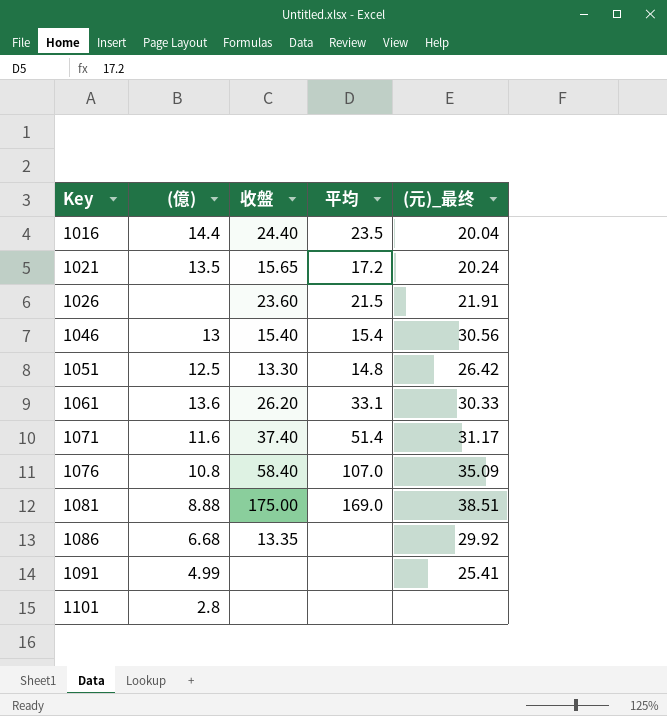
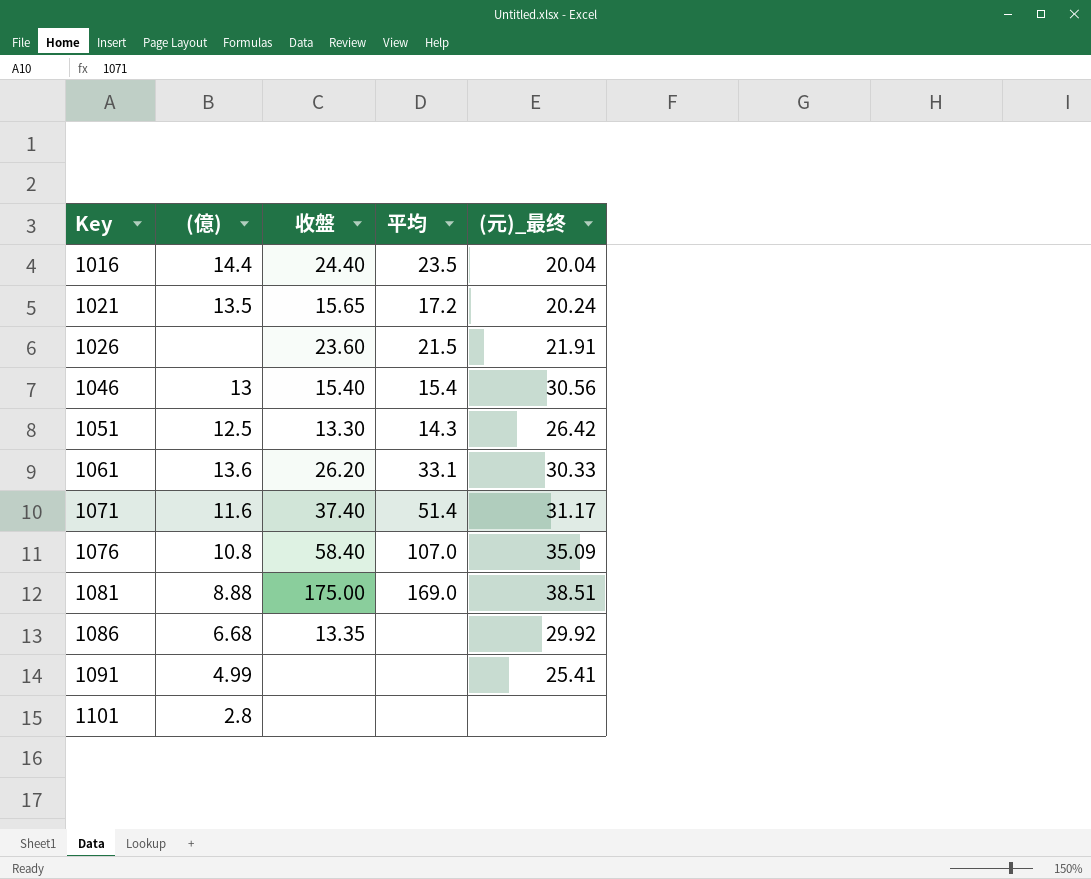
1051 | 平均: 14.8 -> 14.3

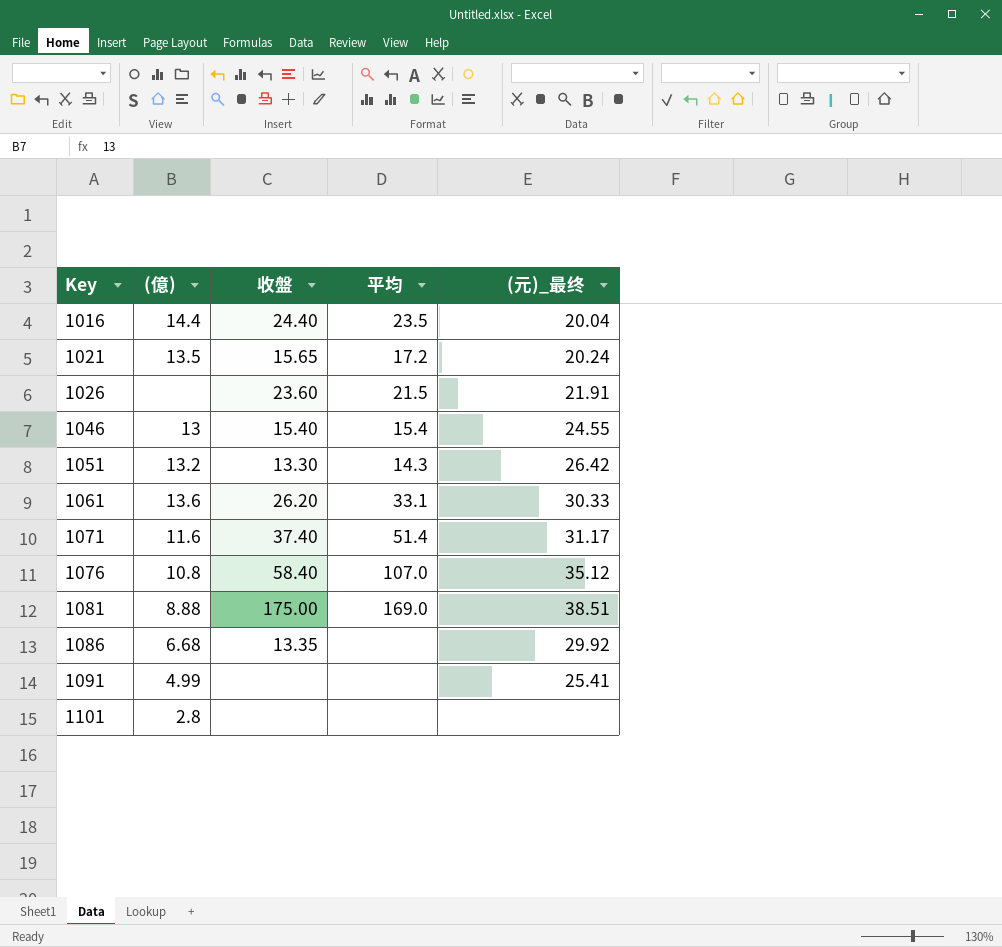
1046 | (元)_最终: 30.56 -> 24.55
1051 | (億): 12.5 -> 13.2
1076 | (元)_最终: 35.09 -> 35.12

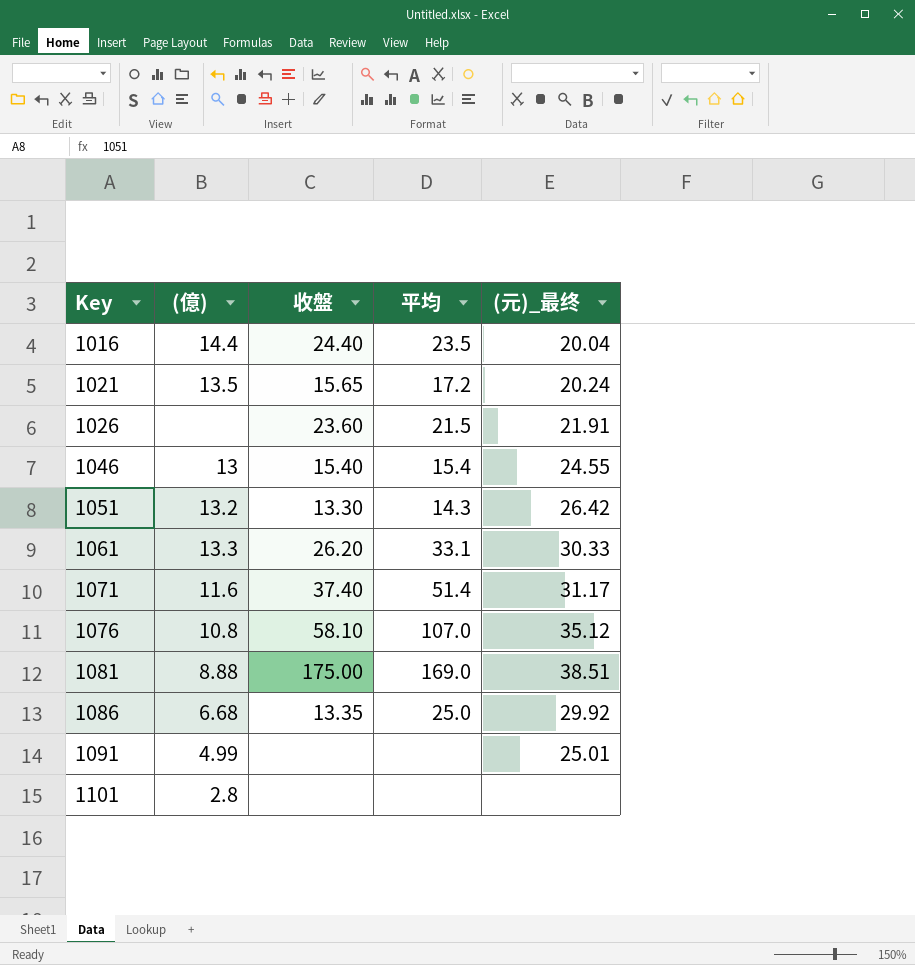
1061 | (億): 13.6 -> 13.3
1076 | 收盤: 58.40 -> 58.10
1086 | 平均: none -> 25.0
1091 | (元)_最终: 25.41 -> 25.01

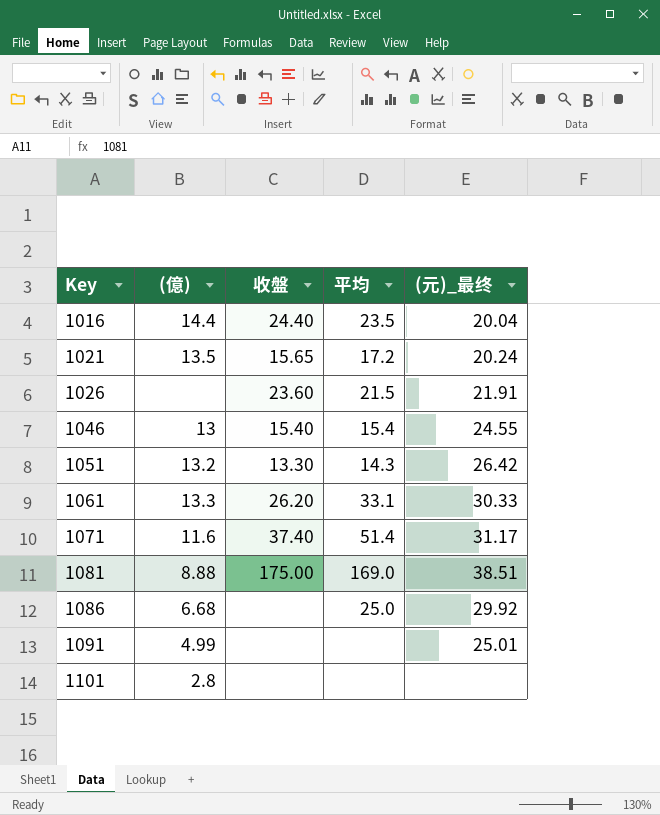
row 1076: 10.8 | 58.10 | 107.0 | 35.12 -> none
1086 | 收盤: 13.35 -> none

